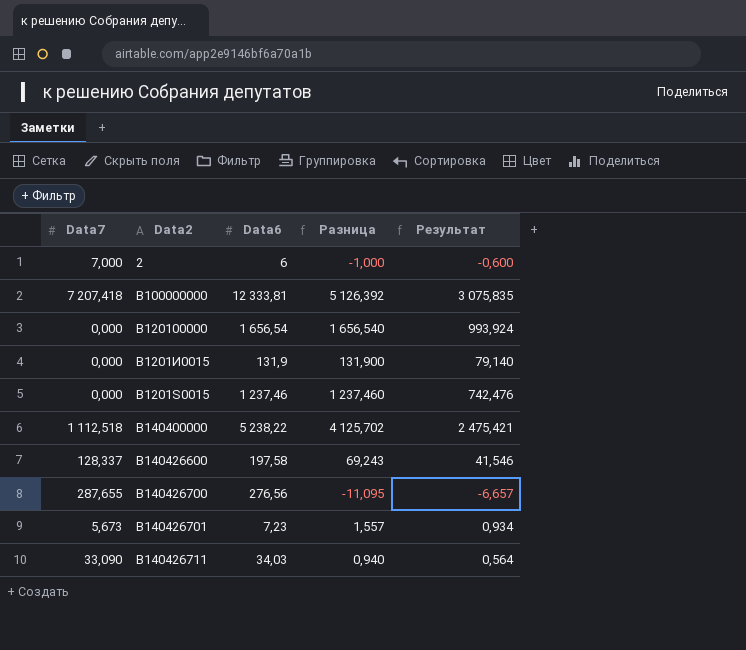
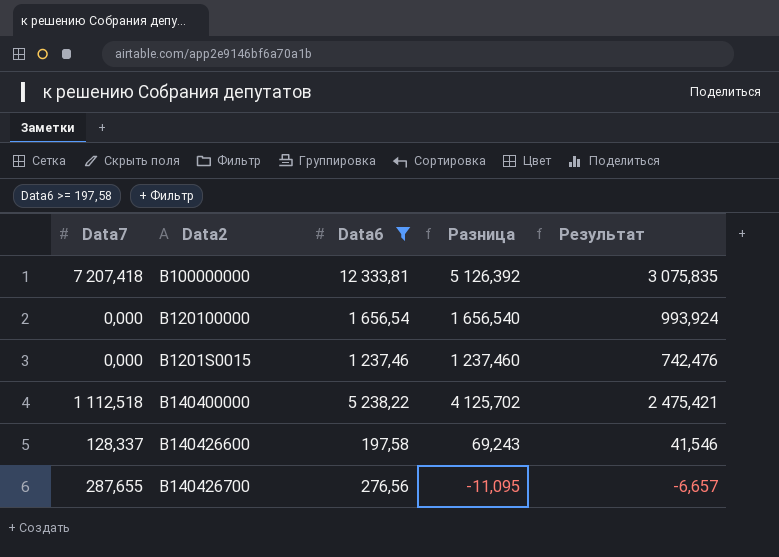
filter: none -> Data6 >= 197,58

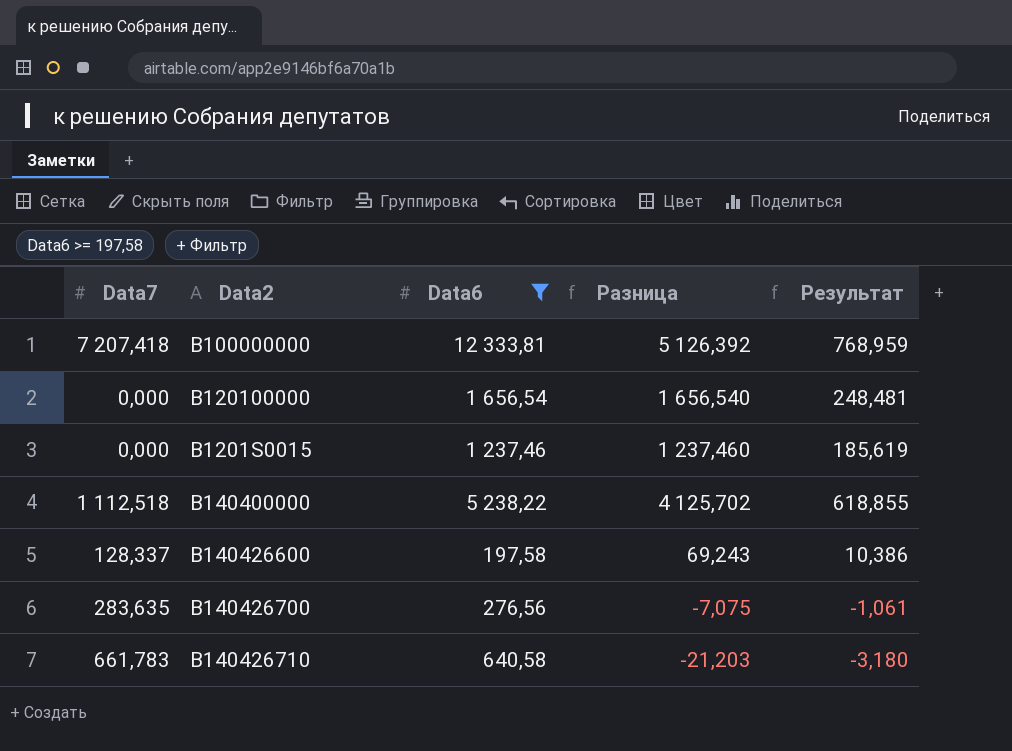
column Результат | formula: [Разница] * 0,6 -> [Разница] * 0,15
В140426700 | Data7: 287,655 -> 283,635
В140426700 | Разница: -11,095 -> -7,075
row В140426710: none -> 661,783 | 640,58 | -21,203 | -3,180

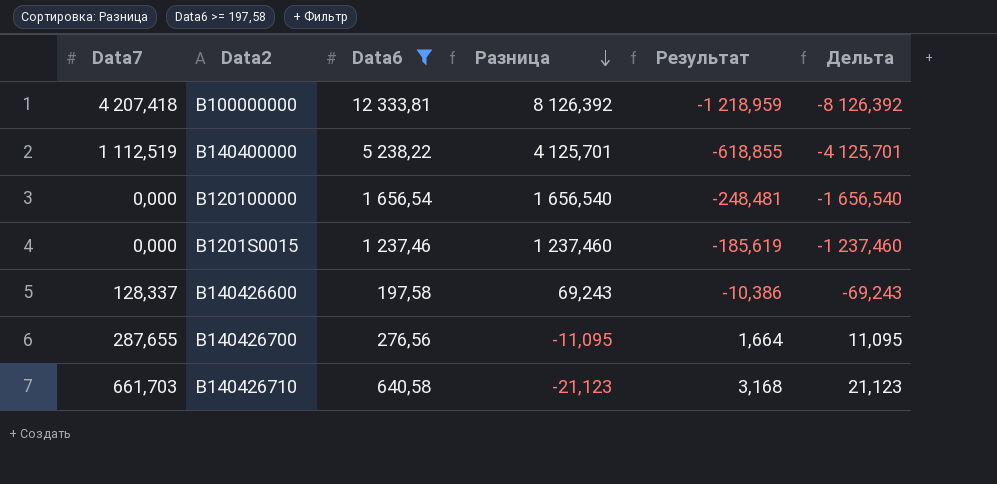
row order: none -> Разница descending
column Результат | formula: [Разница] * 0,15 -> [Дельта] * 0,15
column Дельта | formula: none -> [Data7] - [Data6]
В100000000 | Data7: 7 207,418 -> 4 207,418
В100000000 | Разница: 5 126,392 -> 8 126,392
В140400000 | Data7: 1 112,518 -> 1 112,519
В140400000 | Разница: 4 125,702 -> 4 125,701
В140426700 | Data7: 283,635 -> 287,655
В140426700 | Разница: -7,075 -> -11,095
В140426710 | Data7: 661,783 -> 661,703
В140426710 | Разница: -21,203 -> -21,123

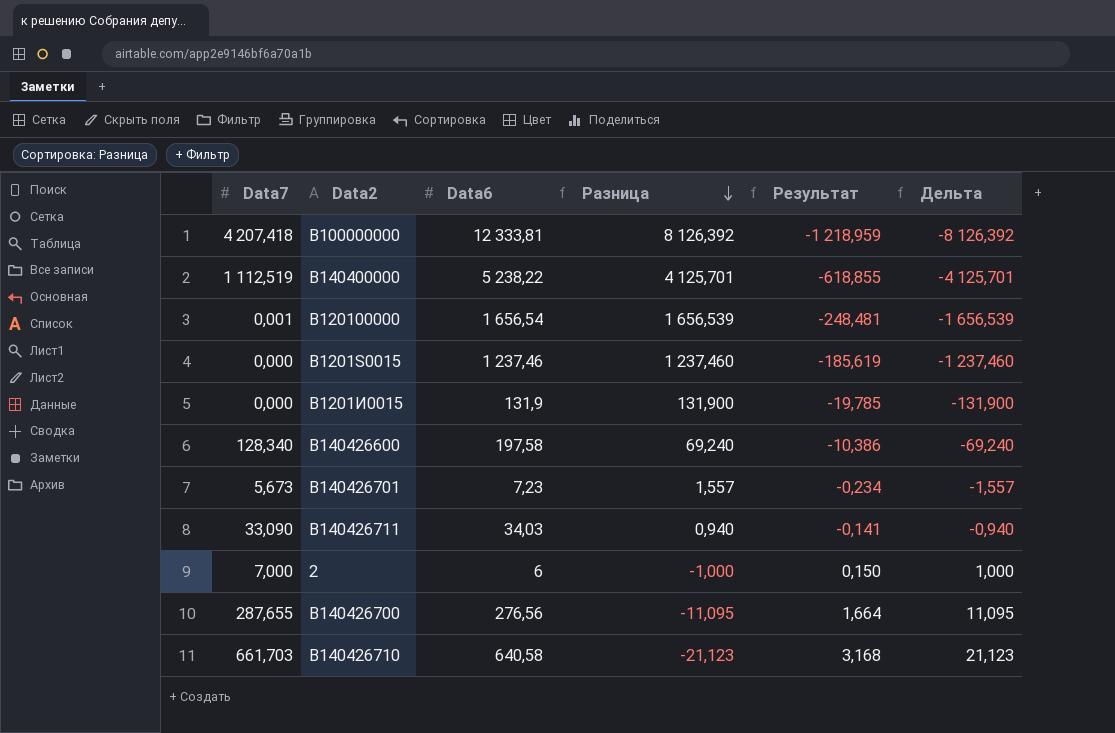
filter: Data6 >= 197,58 -> none
В120100000 | Data7: 0,000 -> 0,001
В120100000 | Разница: 1 656,540 -> 1 656,539
В120100000 | Дельта: -1 656,540 -> -1 656,539
В140426600 | Data7: 128,337 -> 128,340
В140426600 | Разница: 69,243 -> 69,240
В140426600 | Дельта: -69,243 -> -69,240

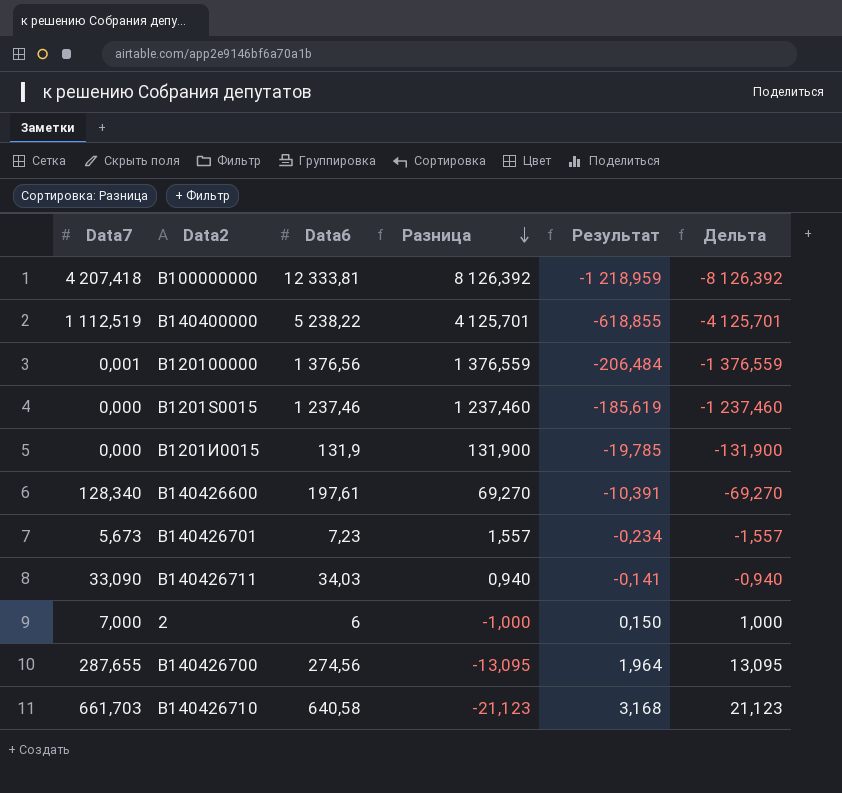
В120100000 | Data6: 1 656,54 -> 1 376,56
В120100000 | Разница: 1 656,539 -> 1 376,559
В120100000 | Результат: -248,481 -> -206,484
В120100000 | Дельта: -1 656,539 -> -1 376,559
В140426600 | Data6: 197,58 -> 197,61
В140426600 | Разница: 69,240 -> 69,270
В140426600 | Результат: -10,386 -> -10,391
В140426600 | Дельта: -69,240 -> -69,270
В140426700 | Data6: 276,56 -> 274,56
В140426700 | Разница: -11,095 -> -13,095
В140426700 | Результат: 1,664 -> 1,964
В140426700 | Дельта: 11,095 -> 13,095

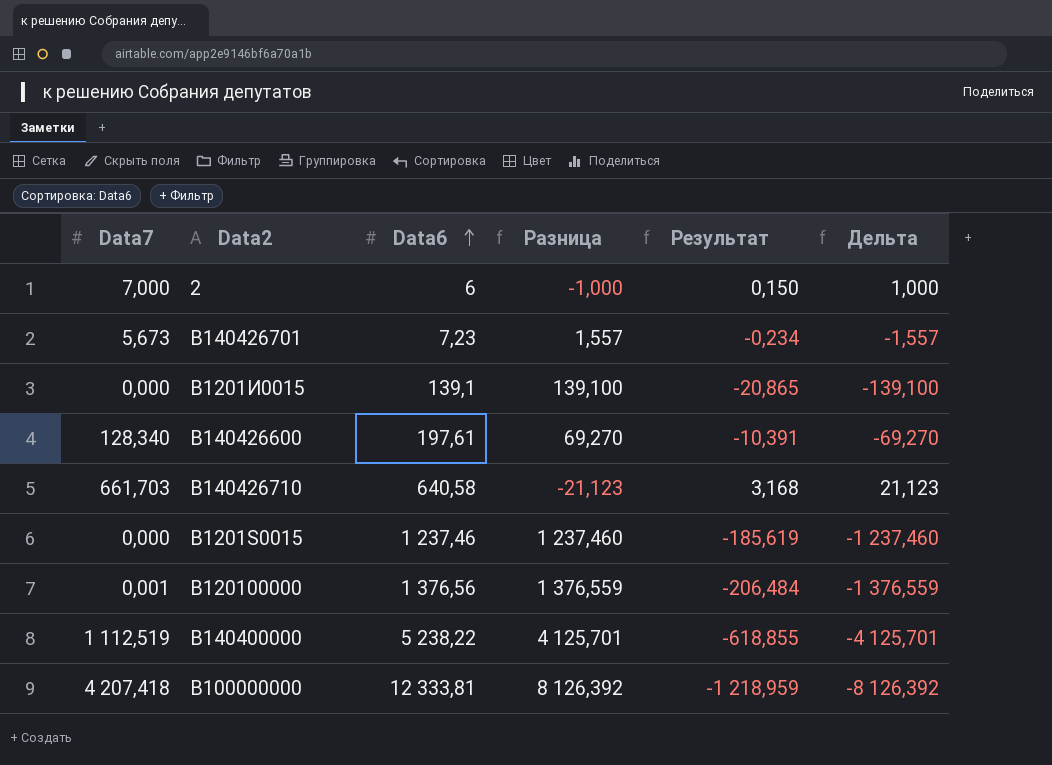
row order: Разница descending -> Data6 ascending
row В140426711: 33,090 | 34,03 | 0,940 | -0,141 | -0,940 -> none
row В140426700: 287,655 | 274,56 | -13,095 | 1,964 | 13,095 -> none
В1201И0015 | Data6: 131,9 -> 139,1
В1201И0015 | Разница: 131,900 -> 139,100
В1201И0015 | Результат: -19,785 -> -20,865
В1201И0015 | Дельта: -131,900 -> -139,100

